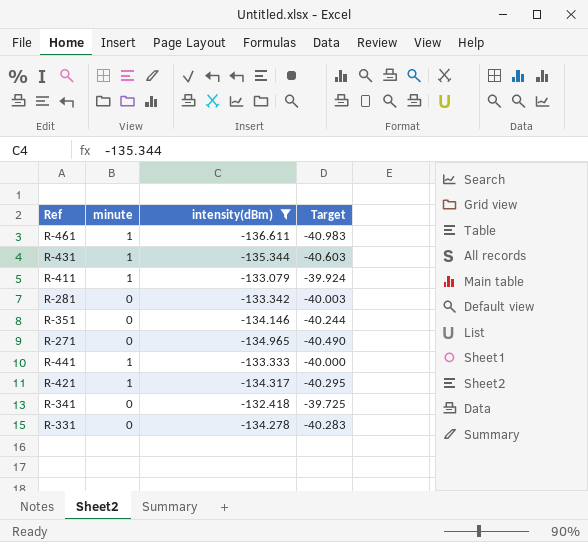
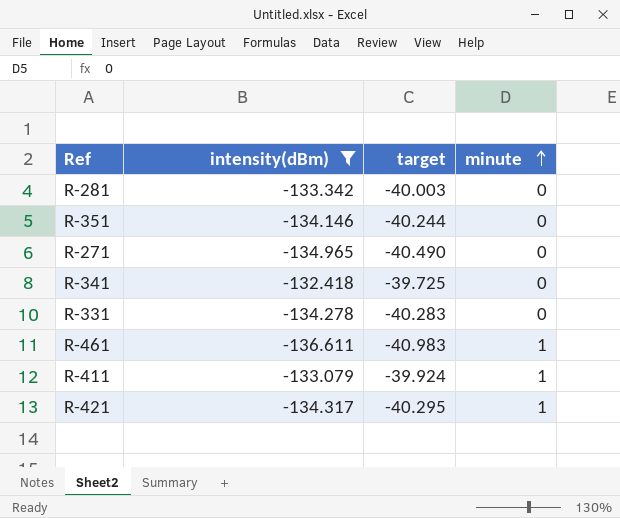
row order: none -> minute ascending
column name: Target -> target
column minute | position: 2 -> 4
row R-431: 1 | -135.344 | -40.603 -> none
row R-441: 1 | -133.333 | -40.000 -> none

